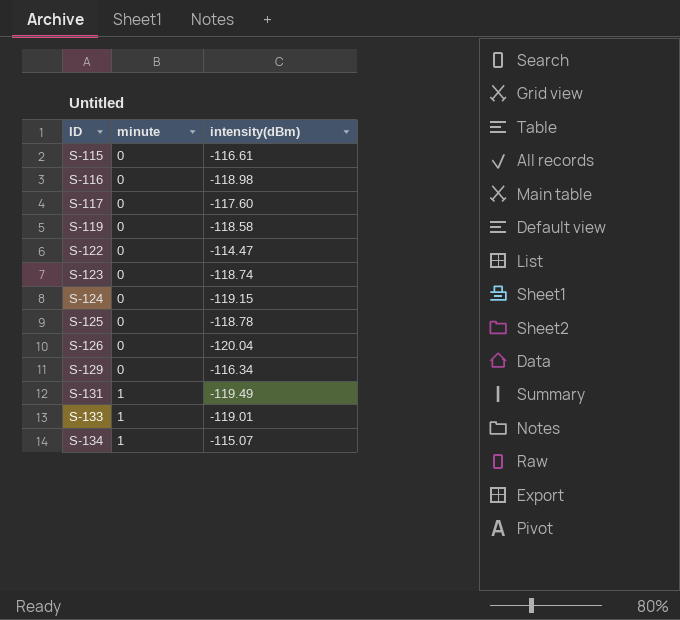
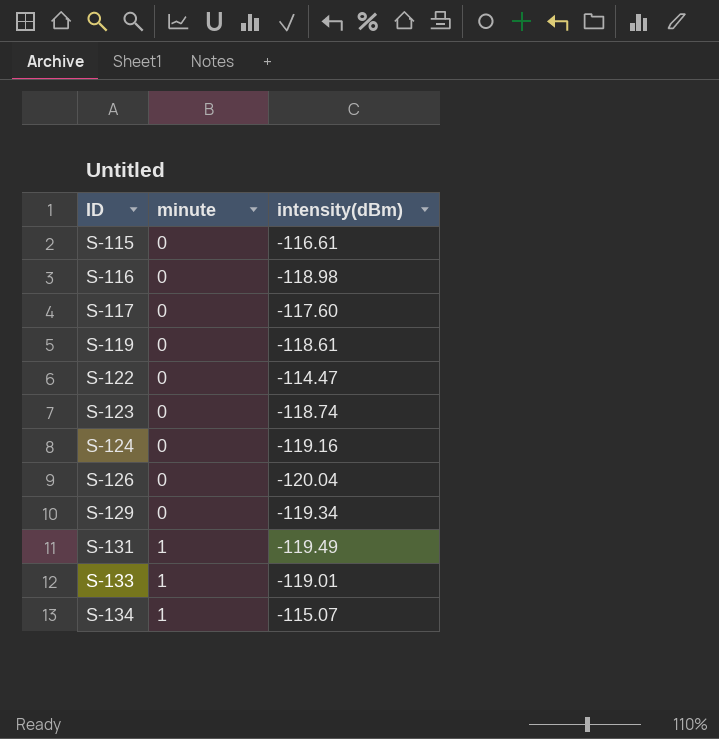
row S-125: 0 | -118.78 -> none
S-119 | intensity(dBm): -118.58 -> -118.61
S-124 | intensity(dBm): -119.15 -> -119.16
S-129 | intensity(dBm): -116.34 -> -119.34

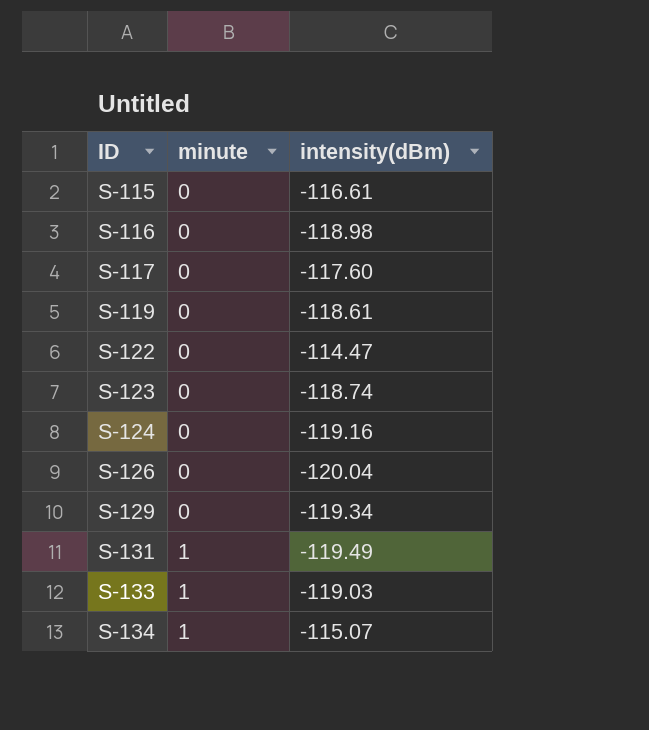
S-133 | intensity(dBm): -119.01 -> -119.03

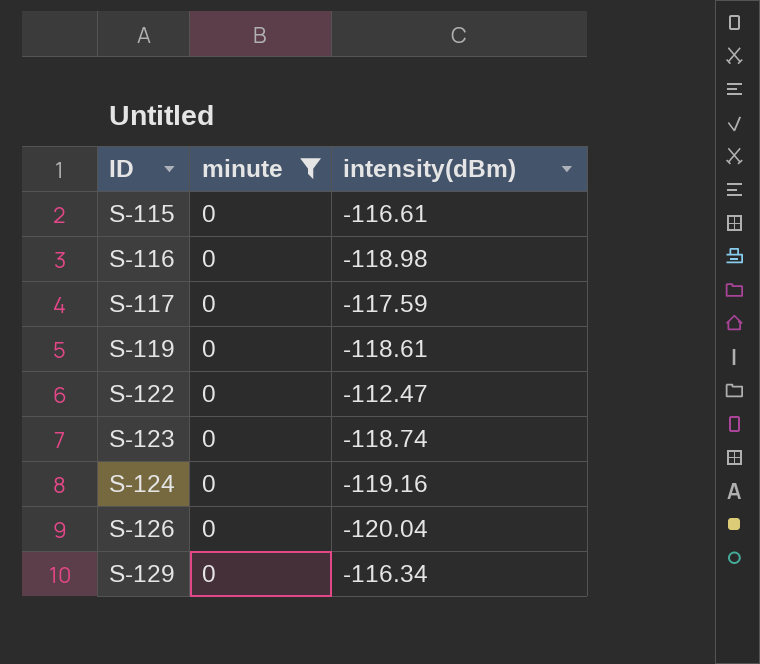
filter: none -> minute = 0
S-117 | intensity(dBm): -117.60 -> -117.59
S-122 | intensity(dBm): -114.47 -> -112.47
S-129 | intensity(dBm): -119.34 -> -116.34

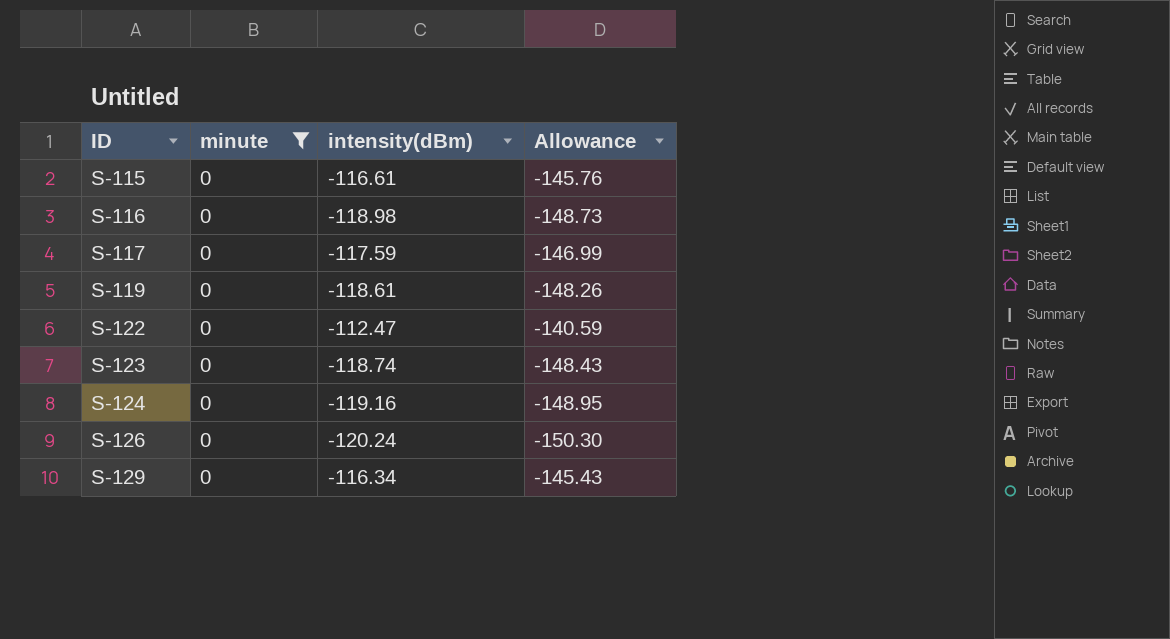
column Allowance | formula: none -> [intensity(dBm)] * 1.25
S-126 | intensity(dBm): -120.04 -> -120.24

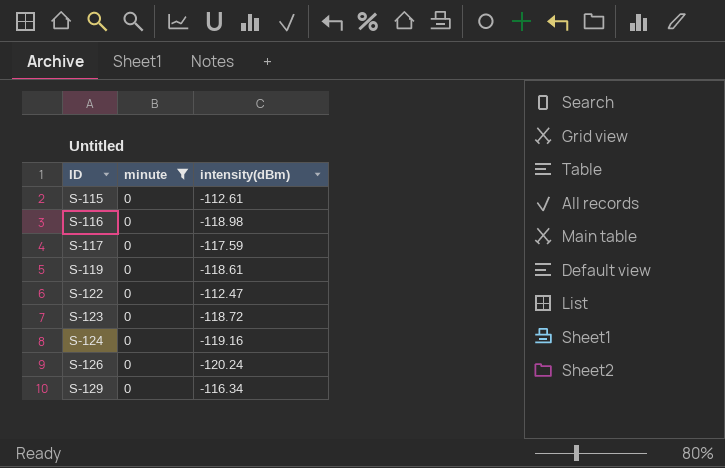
column Allowance | formula: [intensity(dBm)] * 1.25 -> none
S-115 | intensity(dBm): -116.61 -> -112.61
S-123 | intensity(dBm): -118.74 -> -118.72

